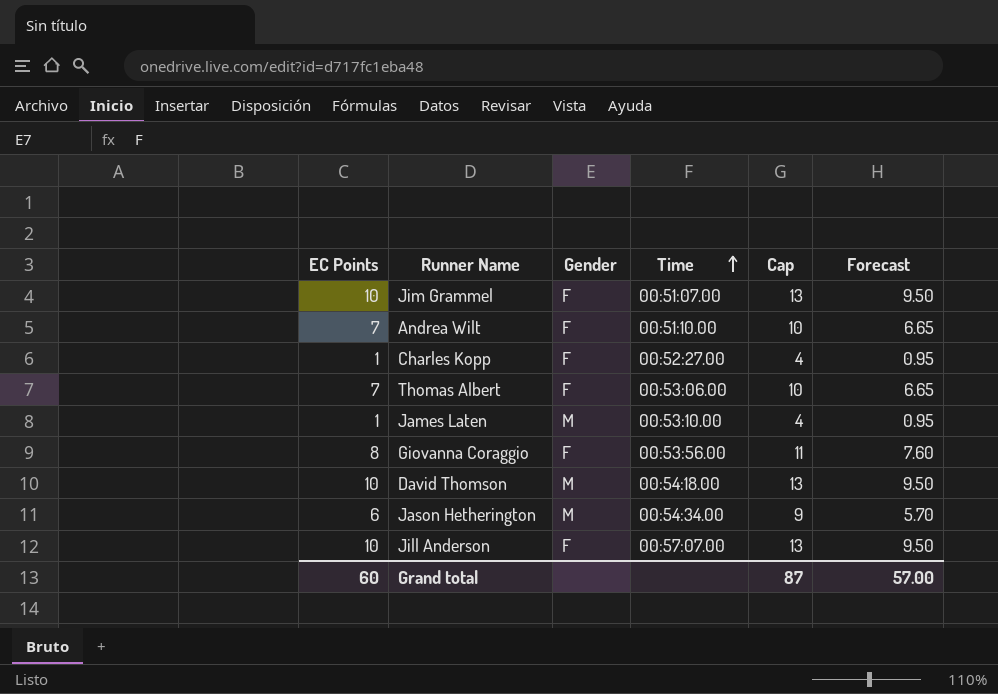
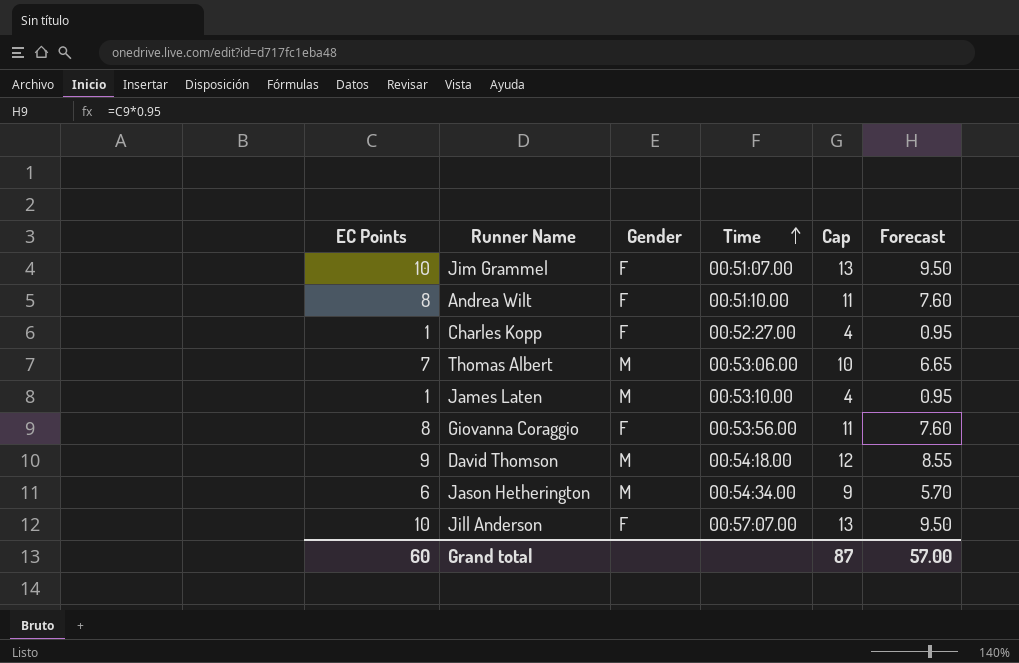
Andrea Wilt | EC Points: 7 -> 8
Andrea Wilt | Cap: 10 -> 11
Andrea Wilt | Forecast: 6.65 -> 7.60
Thomas Albert | Gender: F -> M
David Thomson | EC Points: 10 -> 9
David Thomson | Cap: 13 -> 12
David Thomson | Forecast: 9.50 -> 8.55

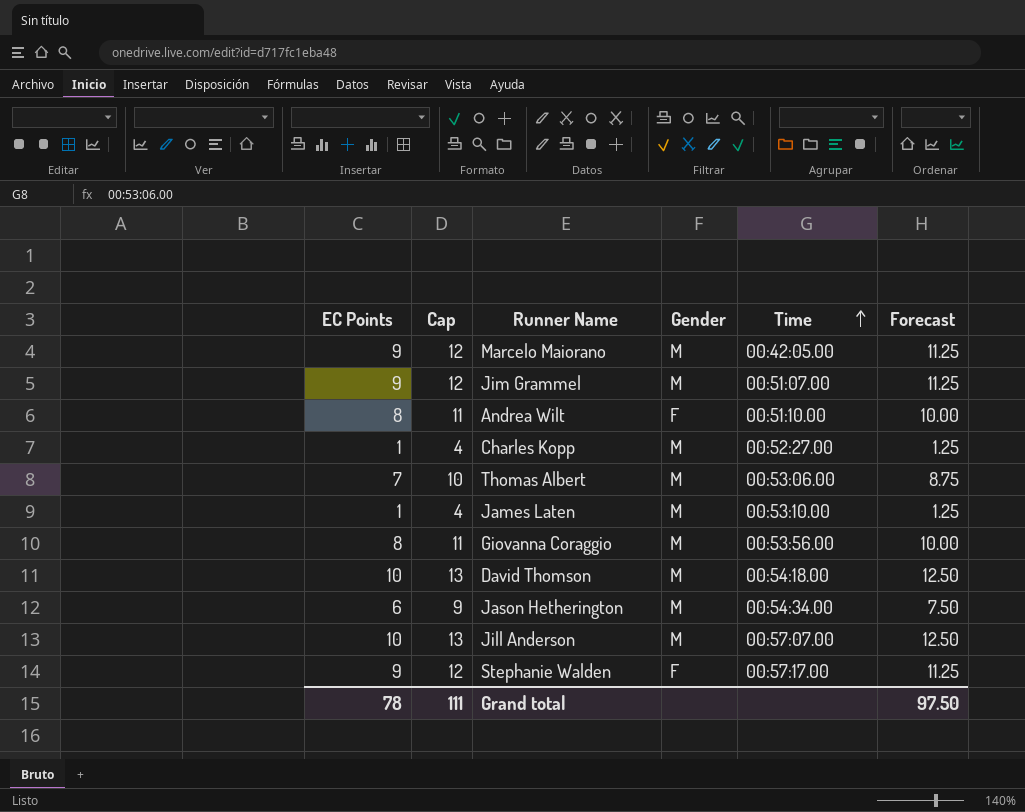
column Cap | position: 5 -> 2
column Forecast | formula: [EC Points] * 0.95 -> [EC Points] * 1.25
row Marcelo Maiorano: none -> 9 | 12 | M | 00:42:05.00 | 11.25
Jim Grammel | EC Points: 10 -> 9
Jim Grammel | Cap: 13 -> 12
Jim Grammel | Gender: F -> M
Charles Kopp | Gender: F -> M
Giovanna Coraggio | Gender: F -> M
David Thomson | EC Points: 9 -> 10
David Thomson | Cap: 12 -> 13
Jill Anderson | Gender: F -> M
row Stephanie Walden: none -> 9 | 12 | F | 00:57:17.00 | 11.25
Grand total | EC Points: 60 -> 78
Grand total | Cap: 87 -> 111
Grand total | Forecast: 57.00 -> 97.50

